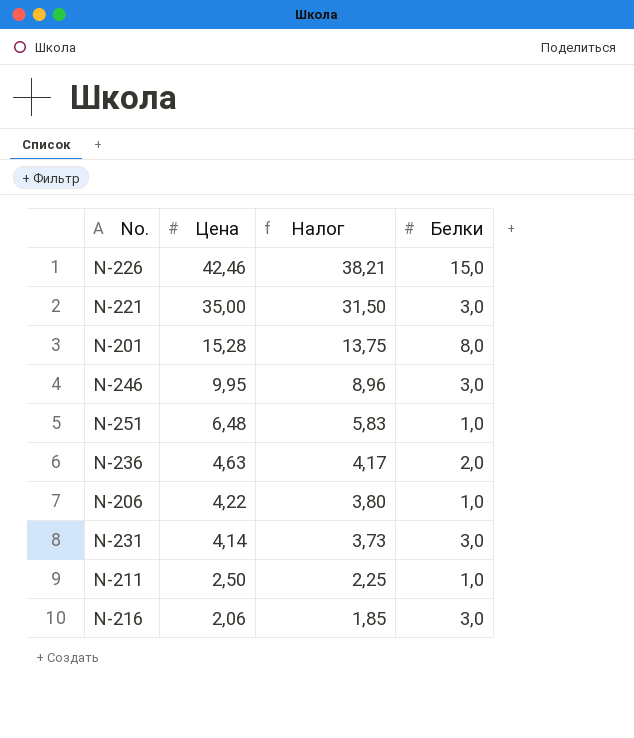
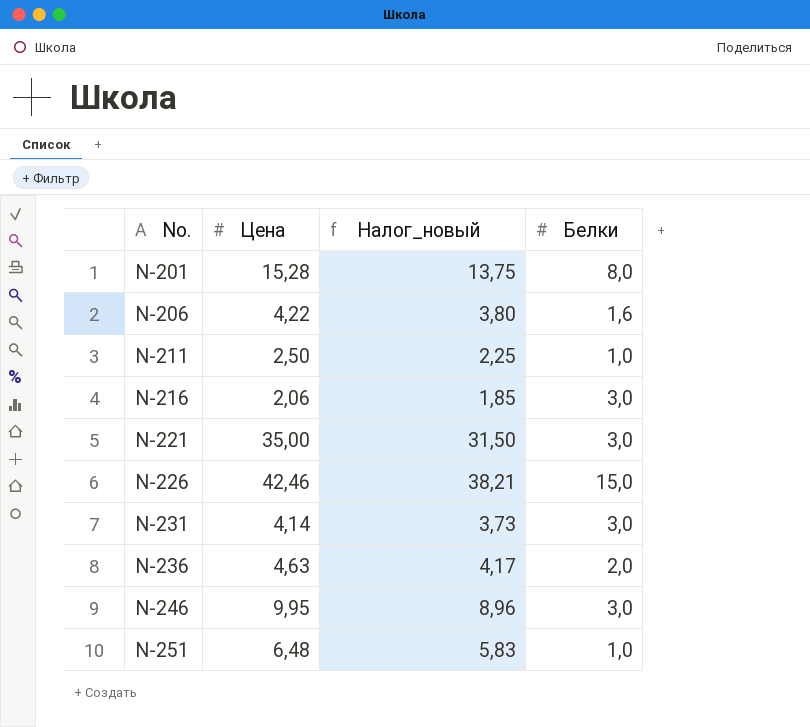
row order: Цена descending -> No. ascending
column name: Налог -> Налог_новый
N-206 | Белки: 1,0 -> 1,6

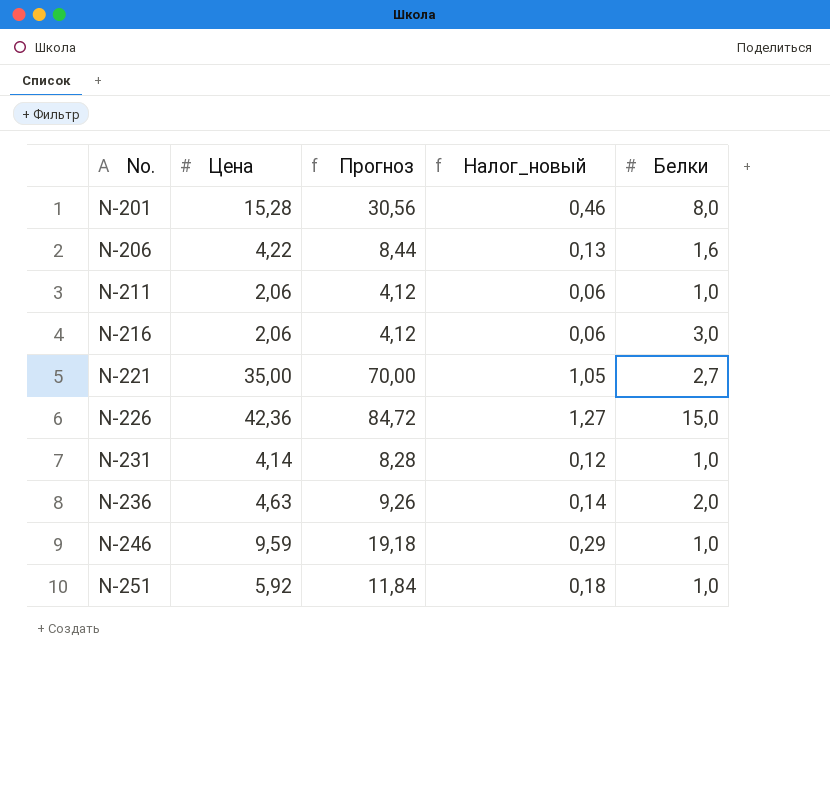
column Прогноз | formula: none -> [Цена] * 2
column Налог_новый | formula: [Цена] * 0,9 -> [Цена] * 0,03
N-211 | Цена: 2,50 -> 2,06
N-221 | Белки: 3,0 -> 2,7
N-226 | Цена: 42,46 -> 42,36
N-231 | Белки: 3,0 -> 1,0
N-246 | Цена: 9,95 -> 9,59
N-246 | Белки: 3,0 -> 1,0
N-251 | Цена: 6,48 -> 5,92

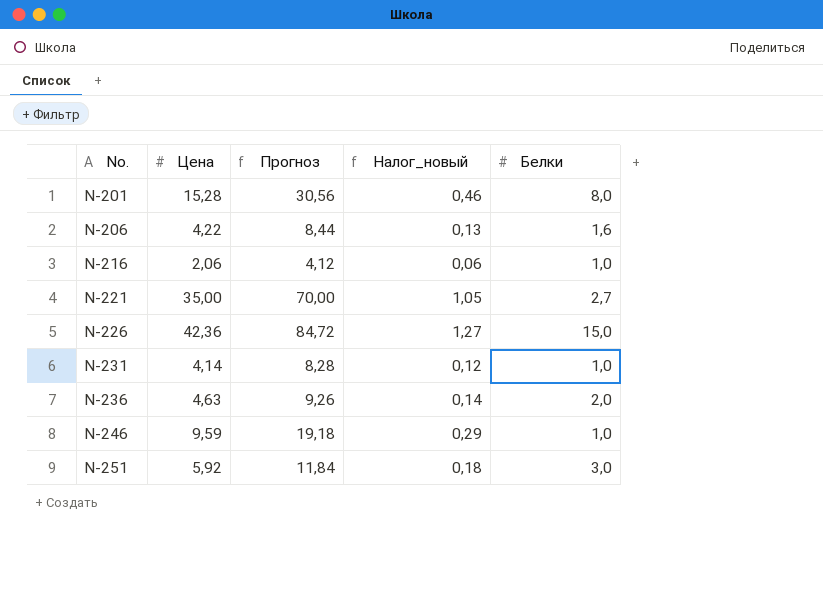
row N-211: 2,06 | 4,12 | 0,06 | 1,0 -> none
N-216 | Белки: 3,0 -> 1,0
N-251 | Белки: 1,0 -> 3,0

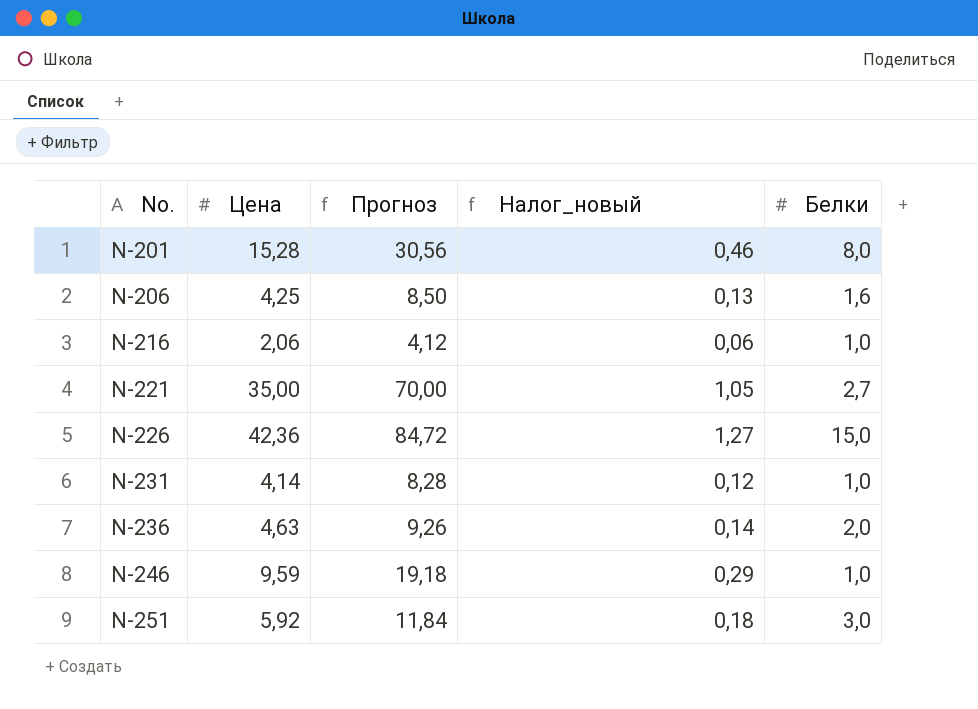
N-206 | Цена: 4,22 -> 4,25
N-206 | Прогноз: 8,44 -> 8,50

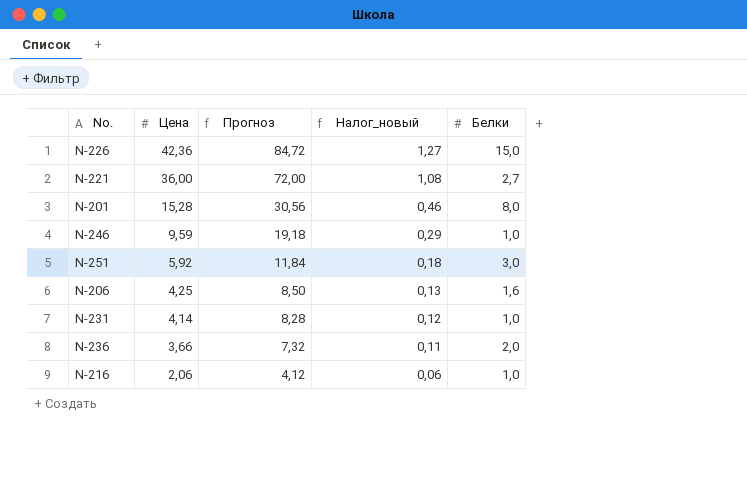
row order: No. ascending -> Цена descending
N-221 | Цена: 35,00 -> 36,00
N-221 | Прогноз: 70,00 -> 72,00
N-221 | Налог_новый: 1,05 -> 1,08
N-236 | Цена: 4,63 -> 3,66
N-236 | Прогноз: 9,26 -> 7,32
N-236 | Налог_новый: 0,14 -> 0,11

